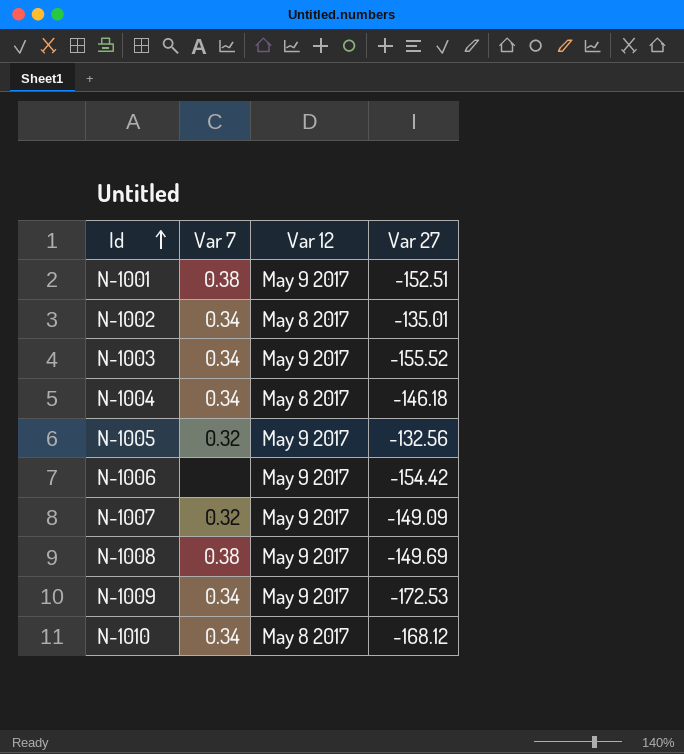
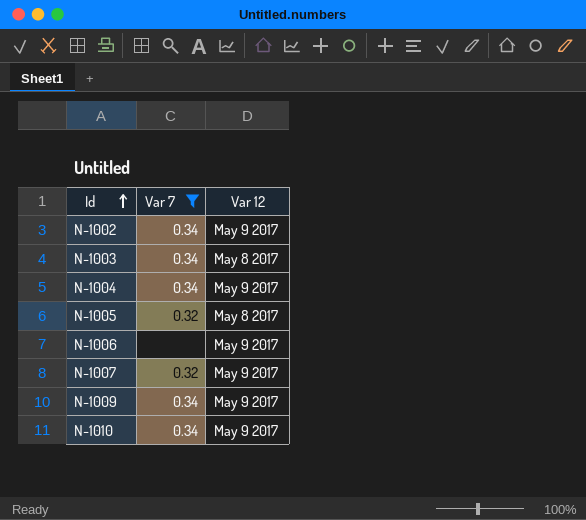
filter: none -> Var 7 != 0.38
column Var 27 | position: 4 -> none
N-1002 | Var 12: May 8 2017 -> May 9 2017
N-1003 | Var 12: May 9 2017 -> May 8 2017
N-1004 | Var 12: May 8 2017 -> May 9 2017
N-1005 | Var 12: May 9 2017 -> May 8 2017
N-1010 | Var 12: May 8 2017 -> May 9 2017

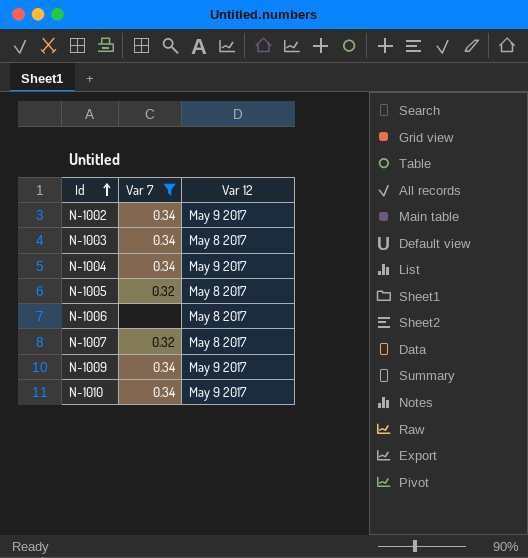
N-1006 | Var 12: May 9 2017 -> May 8 2017
N-1007 | Var 12: May 9 2017 -> May 8 2017

